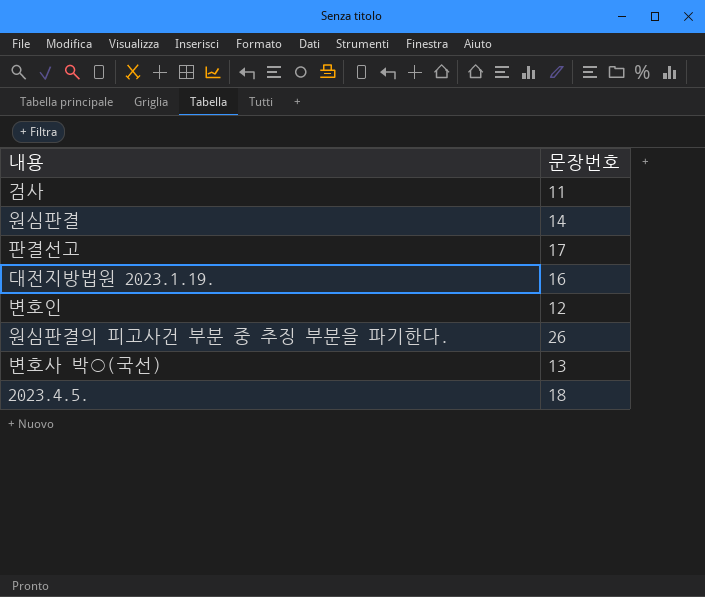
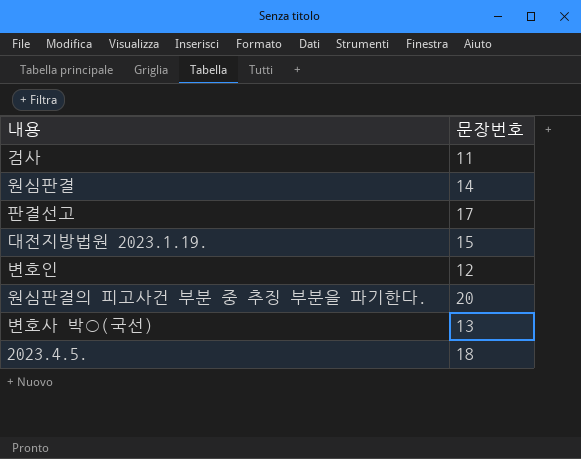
대전지방법원 2023.1.19. | 문장번호: 16 -> 15
원심판결의 피고사건 부분 중 추징 부분을 파기한다. | 문장번호: 26 -> 20

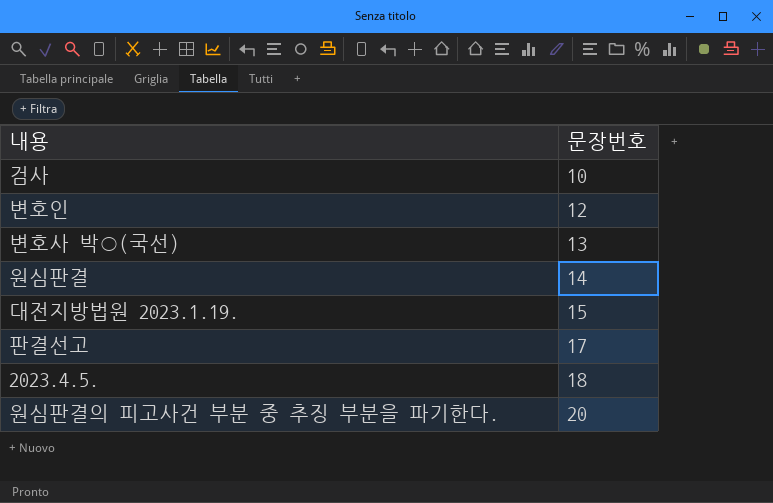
row order: none -> 문장번호 ascending
검사 | 문장번호: 11 -> 10

